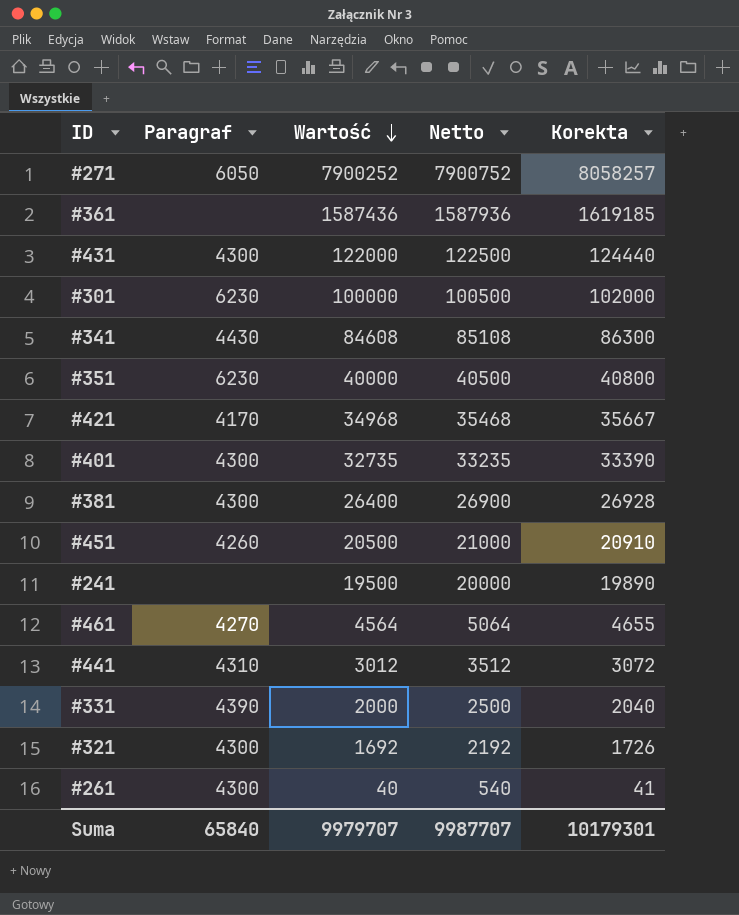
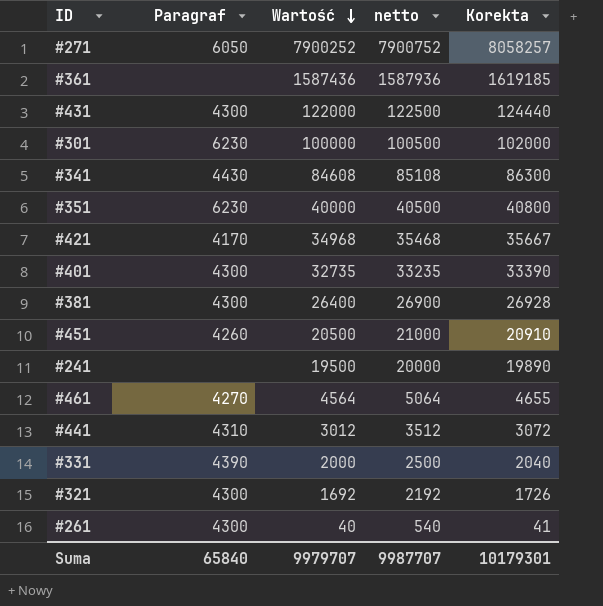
column name: Netto -> netto

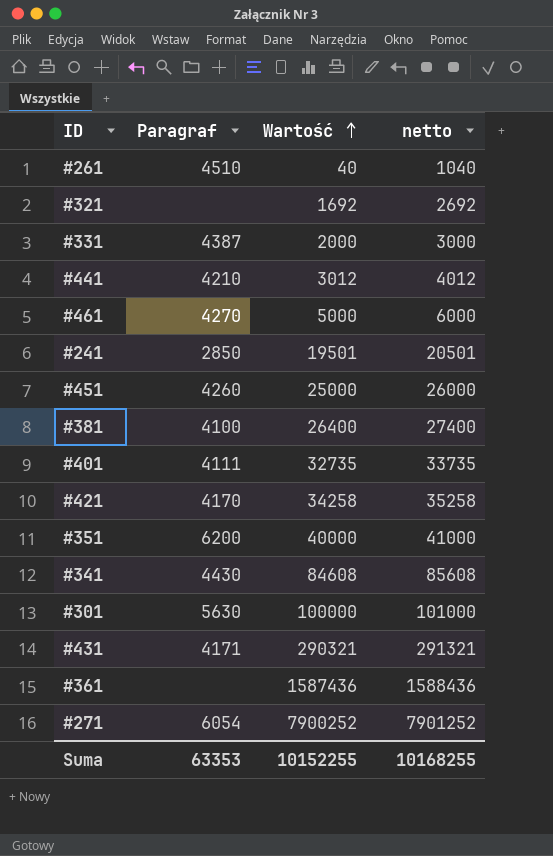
row order: Wartość descending -> Wartość ascending
column Korekta | formula: [Wartość] * 1,02 -> none
column netto | formula: [Wartość] + 500 -> [Wartość] + 1000
#261 | Paragraf: 4300 -> 4510
#321 | Paragraf: 4300 -> none
#331 | Paragraf: 4390 -> 4387
#441 | Paragraf: 4310 -> 4210
#461 | Wartość: 4564 -> 5000
#241 | Paragraf: none -> 2850
#241 | Wartość: 19500 -> 19501
#451 | Wartość: 20500 -> 25000
#381 | Paragraf: 4300 -> 4100
#401 | Paragraf: 4300 -> 4111
#421 | Wartość: 34968 -> 34258
#351 | Paragraf: 6230 -> 6200
#301 | Paragraf: 6230 -> 5630
#431 | Paragraf: 4300 -> 4171
#431 | Wartość: 122000 -> 290321
#271 | Paragraf: 6050 -> 6054
Suma | Paragraf: 65840 -> 63353
Suma | Wartość: 9979707 -> 10152255
Suma | netto: 9987707 -> 10168255

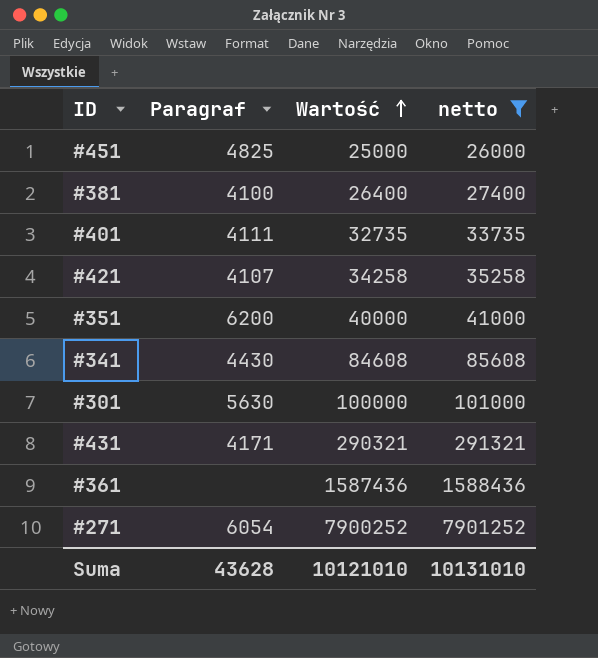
filter: none -> netto >= 26000
#451 | Paragraf: 4260 -> 4825
#421 | Paragraf: 4170 -> 4107
Suma | Paragraf: 63353 -> 43628
Suma | Wartość: 10152255 -> 10121010
Suma | netto: 10168255 -> 10131010

